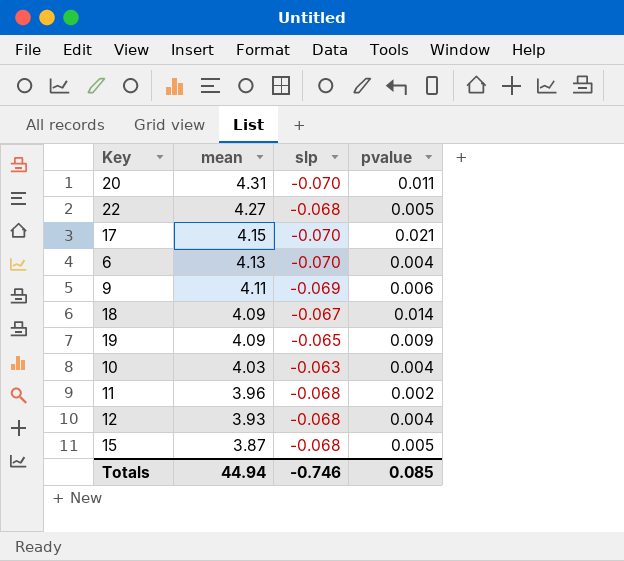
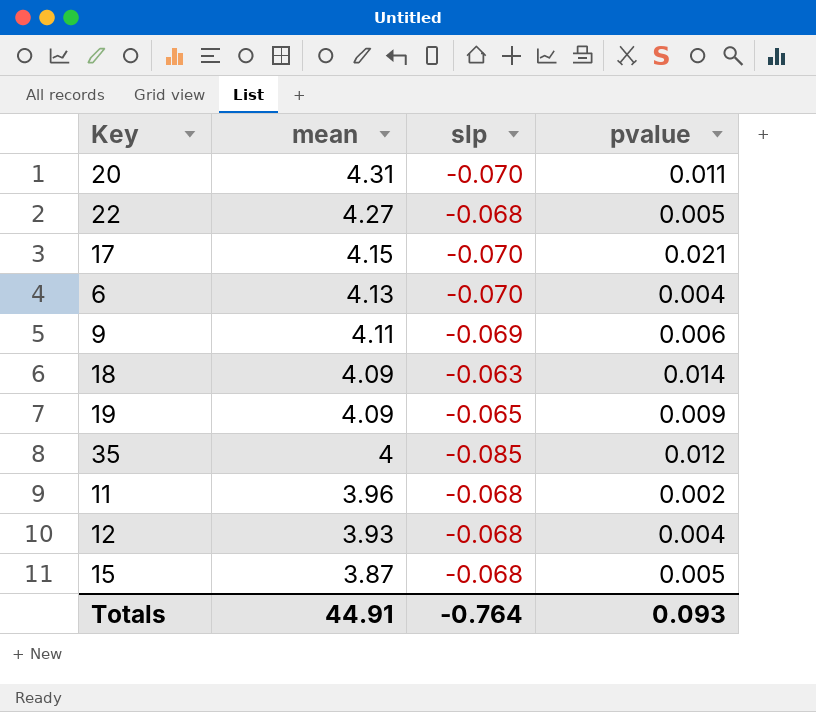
row 10: 4.03 | -0.063 | 0.004 -> none
18 | slp: -0.067 -> -0.063
row 35: none -> 4 | -0.085 | 0.012
Totals | mean: 44.94 -> 44.91
Totals | slp: -0.746 -> -0.764
Totals | pvalue: 0.085 -> 0.093

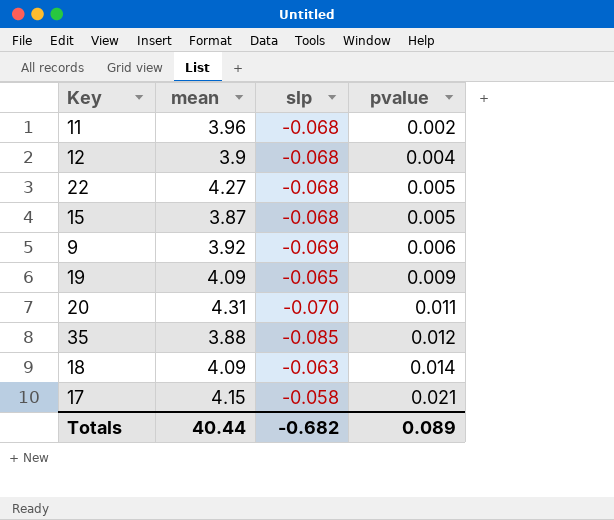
row order: mean descending -> pvalue ascending
row 6: 4.13 | -0.070 | 0.004 -> none
12 | mean: 3.93 -> 3.9
9 | mean: 4.11 -> 3.92
35 | mean: 4 -> 3.88
17 | slp: -0.070 -> -0.058
Totals | mean: 44.91 -> 40.44
Totals | slp: -0.764 -> -0.682
Totals | pvalue: 0.093 -> 0.089

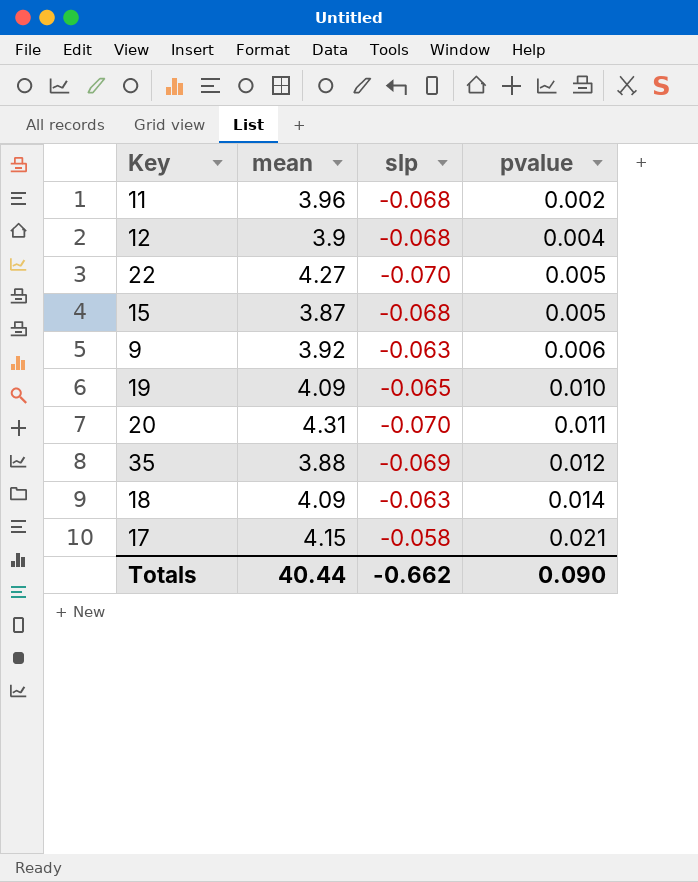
22 | slp: -0.068 -> -0.070
9 | slp: -0.069 -> -0.063
19 | pvalue: 0.009 -> 0.010
35 | slp: -0.085 -> -0.069
Totals | slp: -0.682 -> -0.662
Totals | pvalue: 0.089 -> 0.090

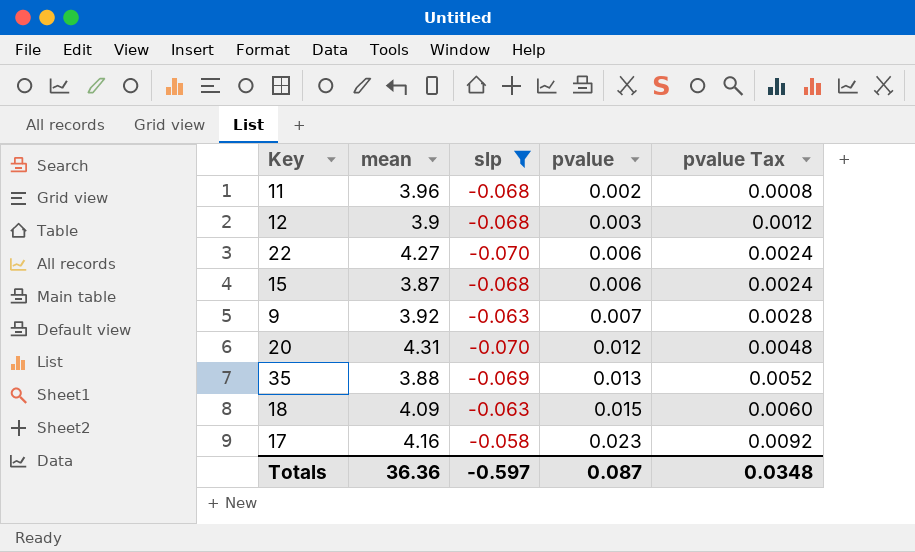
filter: none -> slp != -0.065
column pvalue Tax | formula: none -> [pvalue] * 0.4
12 | pvalue: 0.004 -> 0.003
22 | pvalue: 0.005 -> 0.006
15 | pvalue: 0.005 -> 0.006
9 | pvalue: 0.006 -> 0.007
20 | pvalue: 0.011 -> 0.012
35 | pvalue: 0.012 -> 0.013
18 | pvalue: 0.014 -> 0.015
17 | mean: 4.15 -> 4.16
17 | pvalue: 0.021 -> 0.023
Totals | mean: 40.44 -> 36.36
Totals | slp: -0.662 -> -0.597
Totals | pvalue: 0.090 -> 0.087

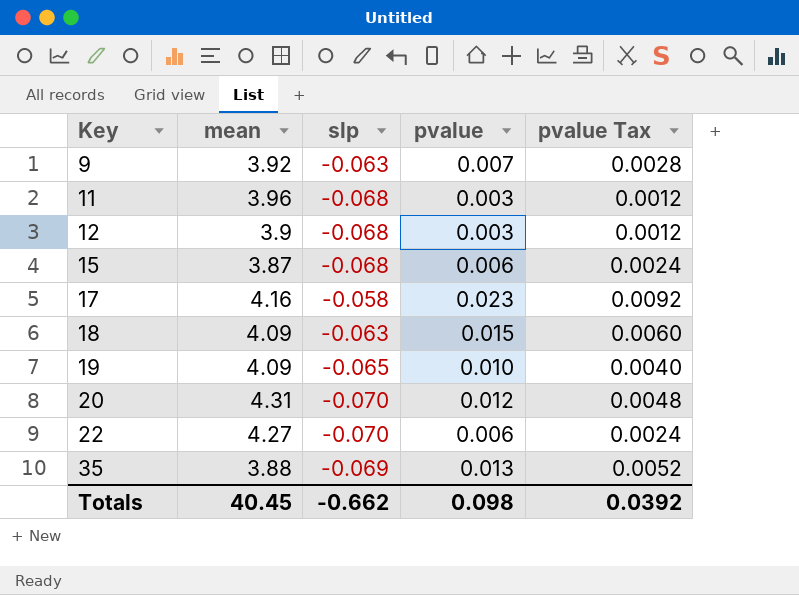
filter: slp != -0.065 -> none
row order: pvalue ascending -> Key ascending
11 | pvalue: 0.002 -> 0.003
11 | pvalue Tax: 0.0008 -> 0.0012
Totals | mean: 36.36 -> 40.45
Totals | slp: -0.597 -> -0.662
Totals | pvalue: 0.087 -> 0.098
Totals | pvalue Tax: 0.0348 -> 0.0392

